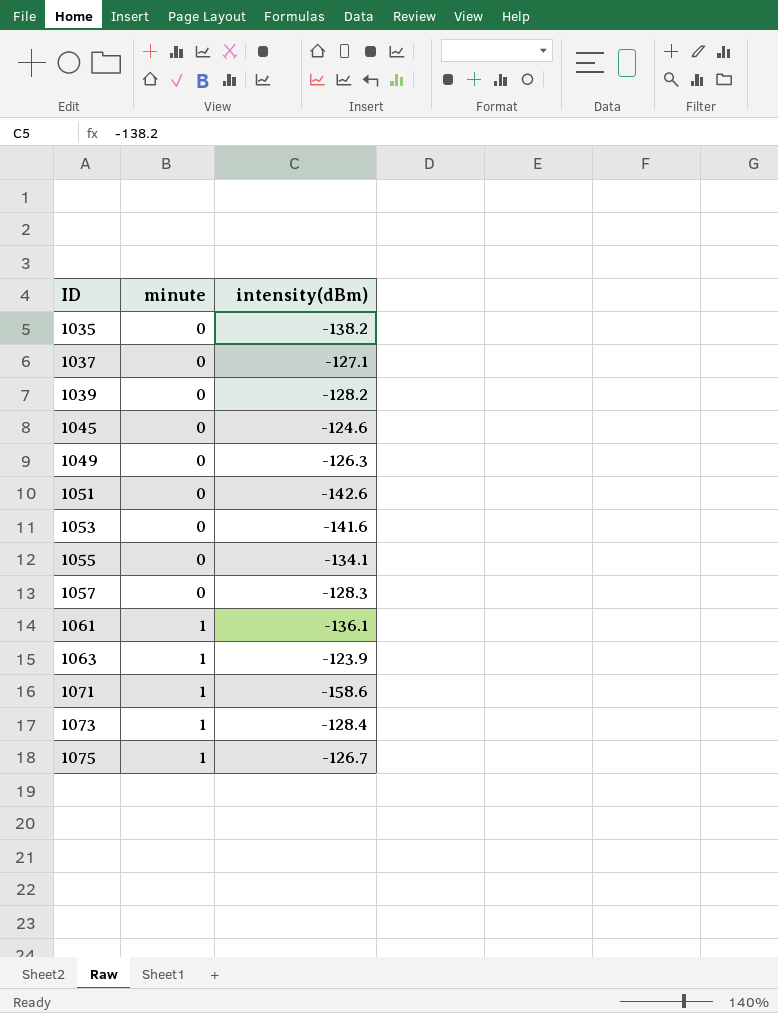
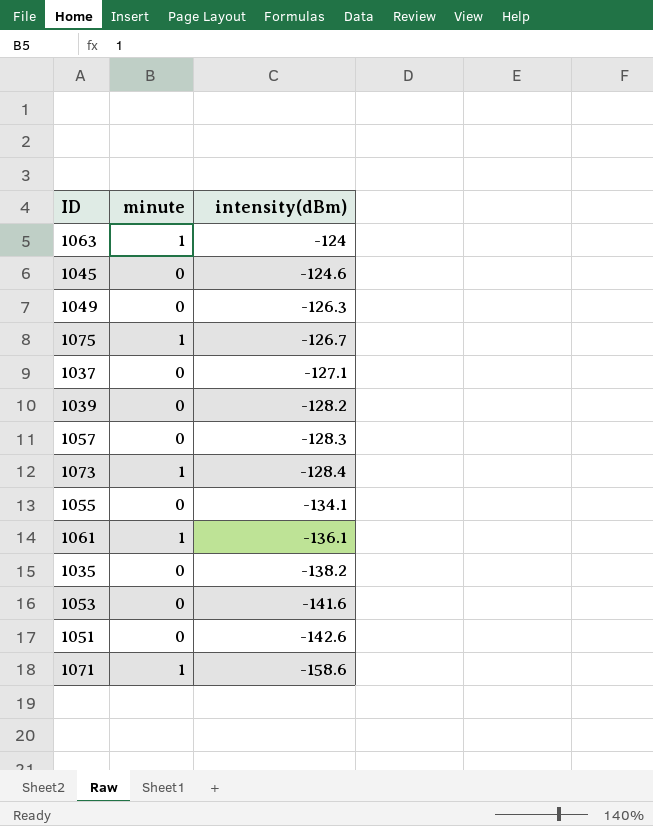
row order: ID ascending -> intensity(dBm) descending
1063 | intensity(dBm): -123.9 -> -124

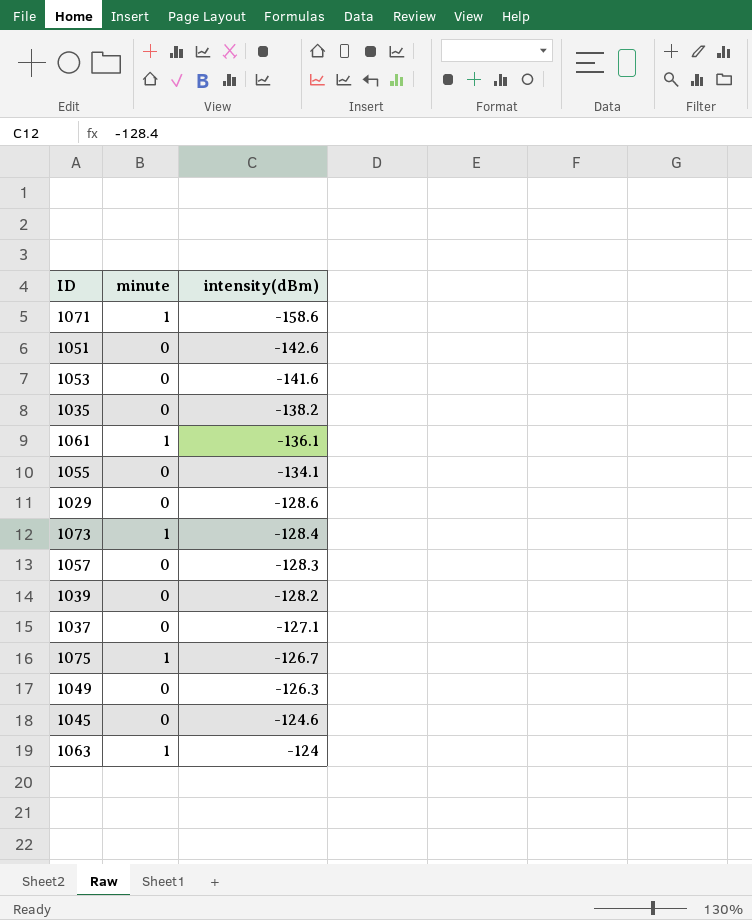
row order: intensity(dBm) descending -> intensity(dBm) ascending
row 1029: none -> 0 | -128.6

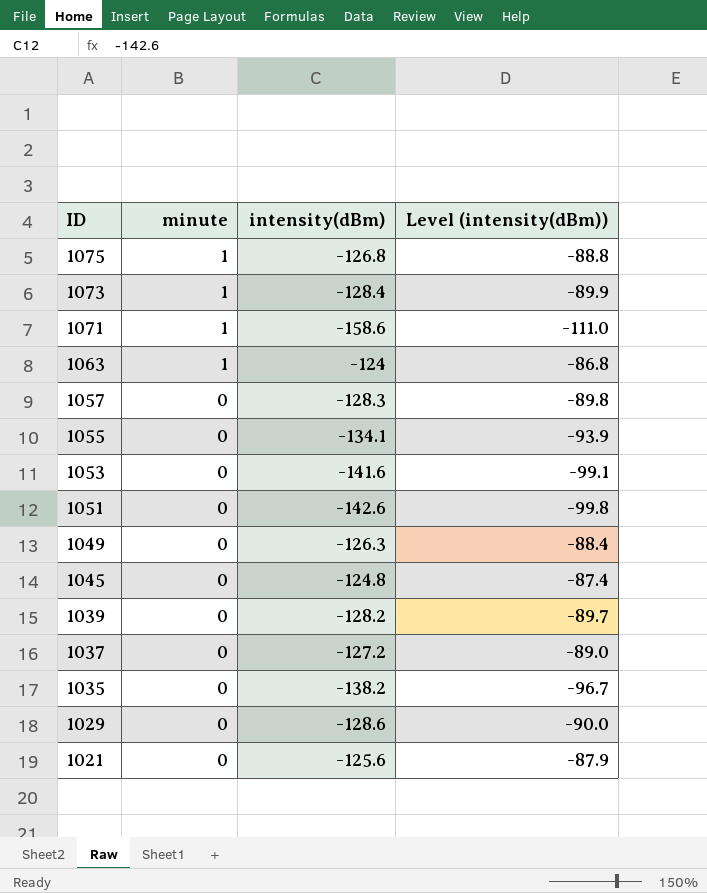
row order: intensity(dBm) ascending -> ID descending
column Level (intensity(dBm)) | formula: none -> [intensity(dBm)] * 0.7
row 1061: 1 | -136.1 -> none
1075 | intensity(dBm): -126.7 -> -126.8
1045 | intensity(dBm): -124.6 -> -124.8
1037 | intensity(dBm): -127.1 -> -127.2
row 1021: none -> 0 | -125.6 | -87.9

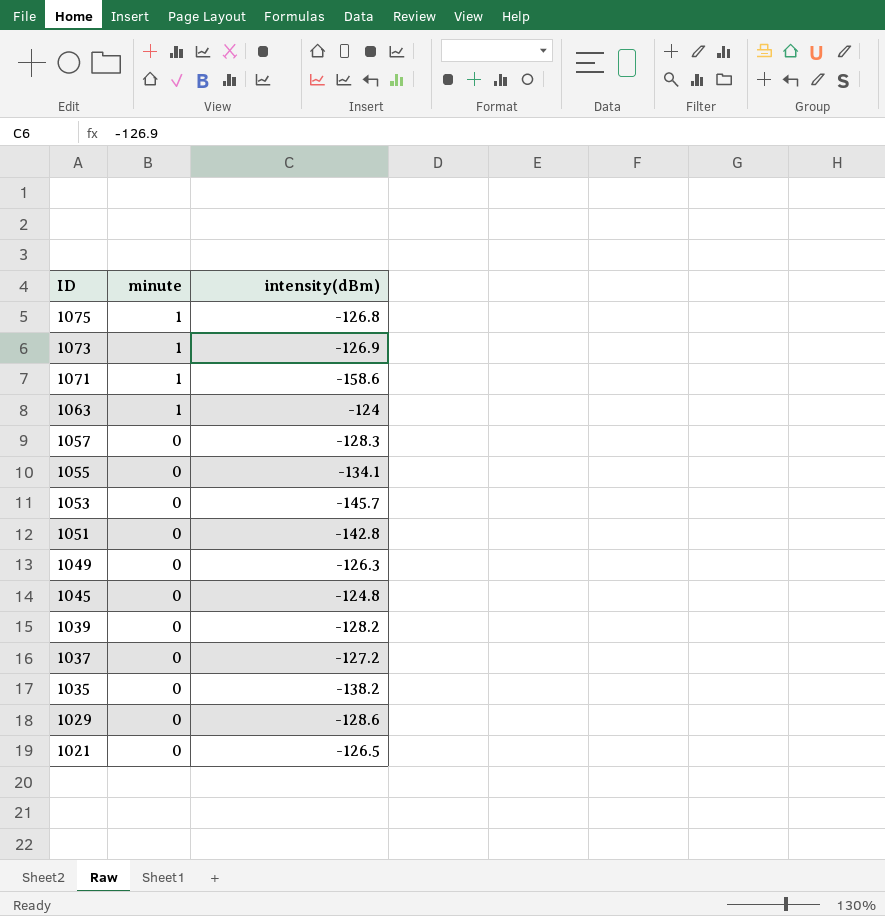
column Level (intensity(dBm)) | formula: [intensity(dBm)] * 0.7 -> none
1073 | intensity(dBm): -128.4 -> -126.9
1053 | intensity(dBm): -141.6 -> -145.7
1051 | intensity(dBm): -142.6 -> -142.8
1021 | intensity(dBm): -125.6 -> -126.5

